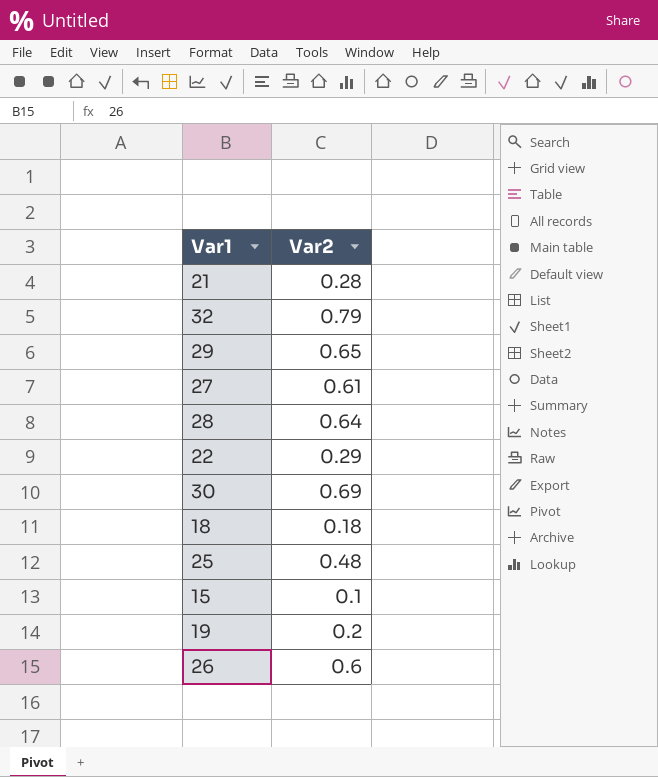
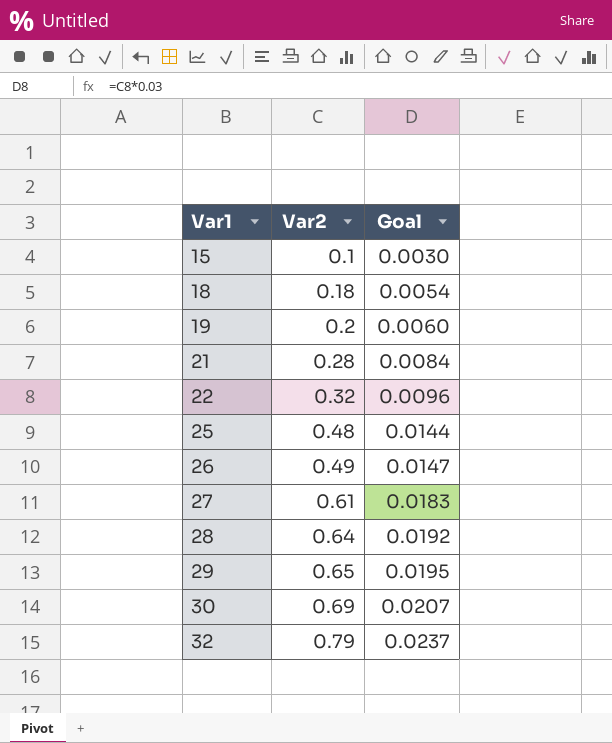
row order: none -> Var1 ascending
column Goal | formula: none -> [Var2] * 0.03
22 | Var2: 0.29 -> 0.32
26 | Var2: 0.6 -> 0.49

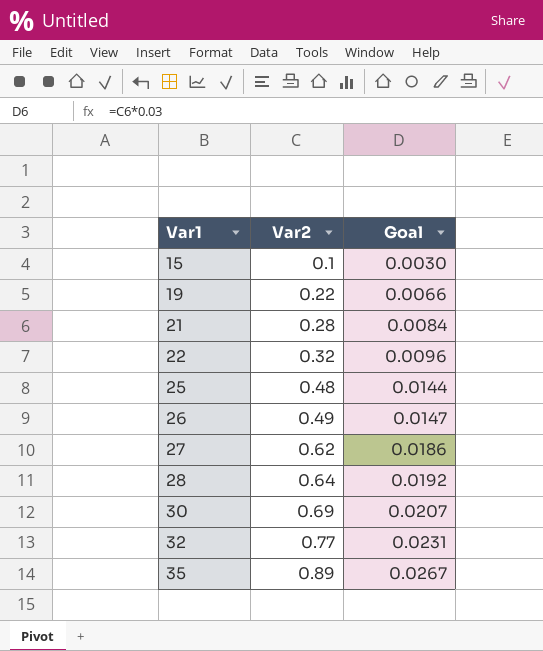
row 18: 0.18 | 0.0054 -> none
row 29: 0.65 | 0.0195 -> none
19 | Var2: 0.2 -> 0.22
19 | Goal: 0.0060 -> 0.0066
27 | Var2: 0.61 -> 0.62
27 | Goal: 0.0183 -> 0.0186
32 | Var2: 0.79 -> 0.77
32 | Goal: 0.0237 -> 0.0231
row 35: none -> 0.89 | 0.0267

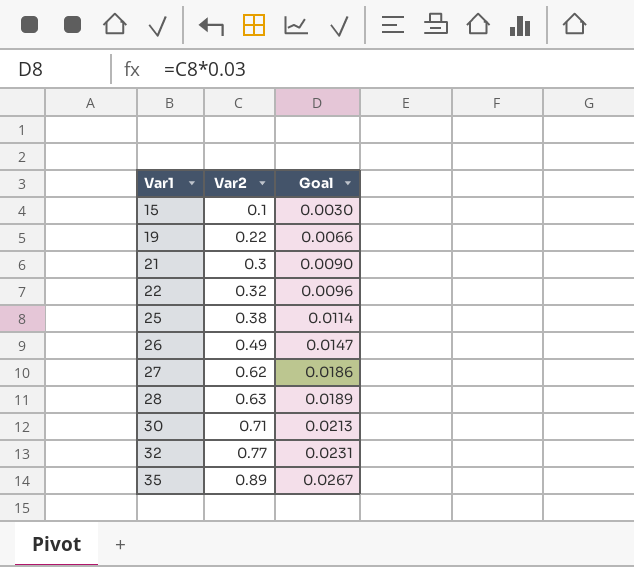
21 | Var2: 0.28 -> 0.3
21 | Goal: 0.0084 -> 0.0090
25 | Var2: 0.48 -> 0.38
25 | Goal: 0.0144 -> 0.0114
28 | Var2: 0.64 -> 0.63
28 | Goal: 0.0192 -> 0.0189
30 | Var2: 0.69 -> 0.71
30 | Goal: 0.0207 -> 0.0213

